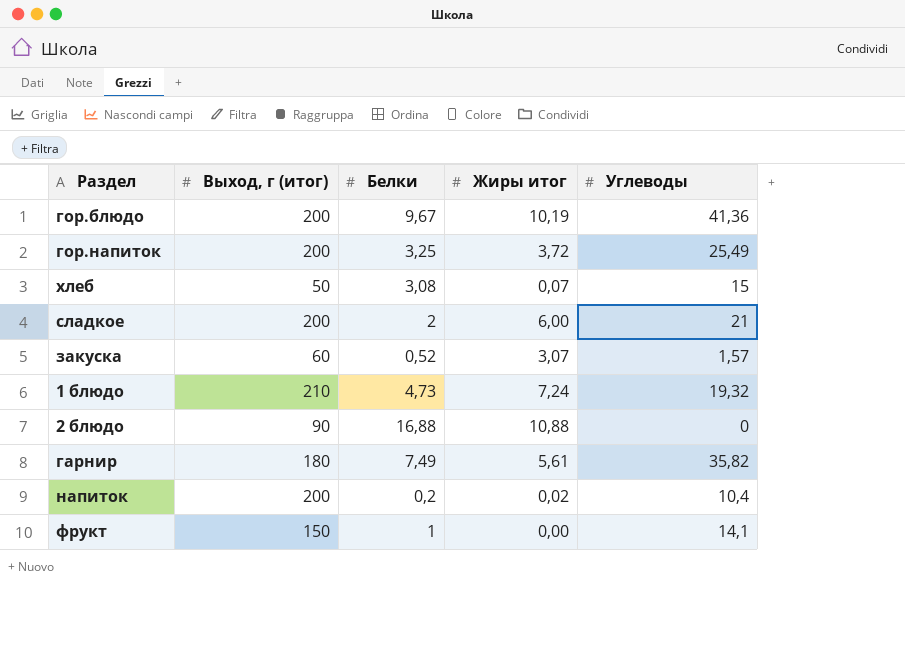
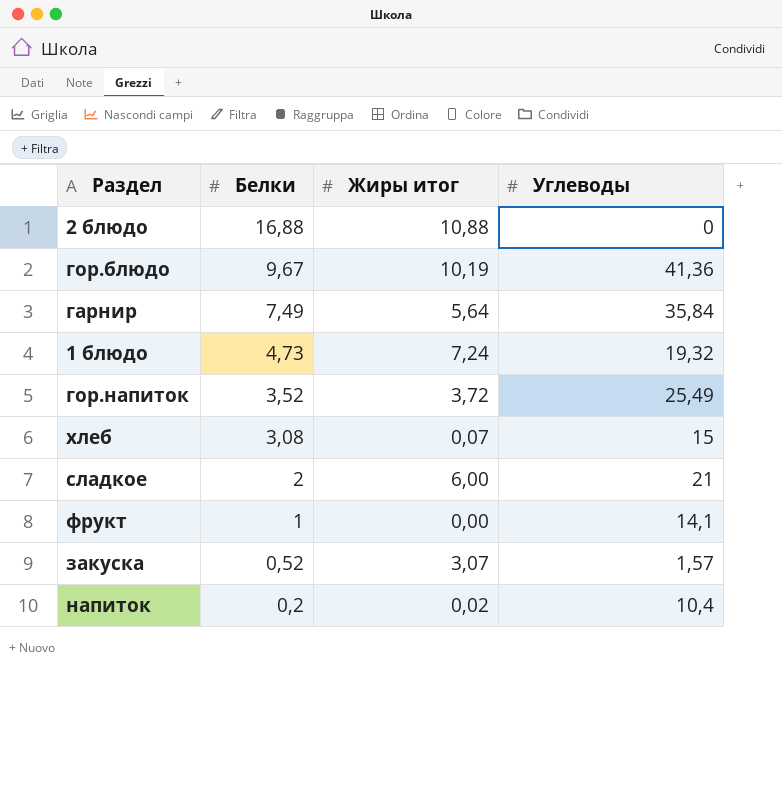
row order: none -> Белки descending
column Выход, г (итог) | position: 2 -> none
гарнир | Жиры итог: 5,61 -> 5,64
гарнир | Углеводы: 35,82 -> 35,84
гор.напиток | Белки: 3,25 -> 3,52

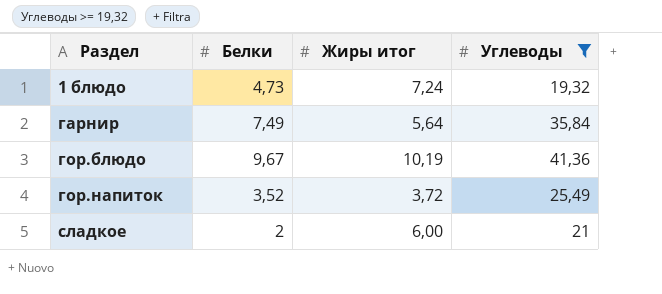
filter: none -> Углеводы >= 19,32
row order: Белки descending -> Раздел ascending

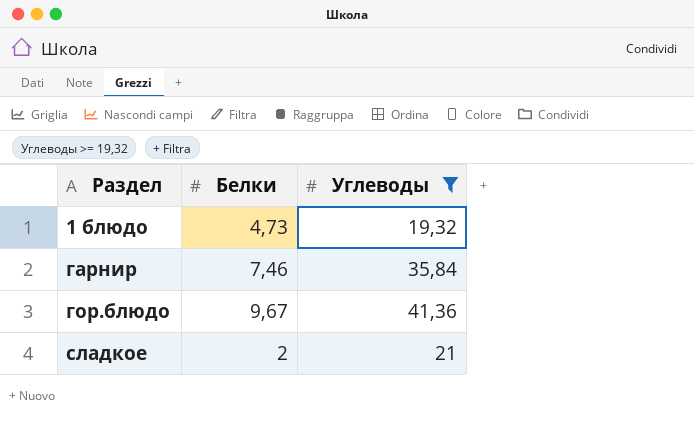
column Жиры итог | position: 3 -> none
row гор.напиток: 3,52 | 3,72 | 25,49 -> none
гарнир | Белки: 7,49 -> 7,46

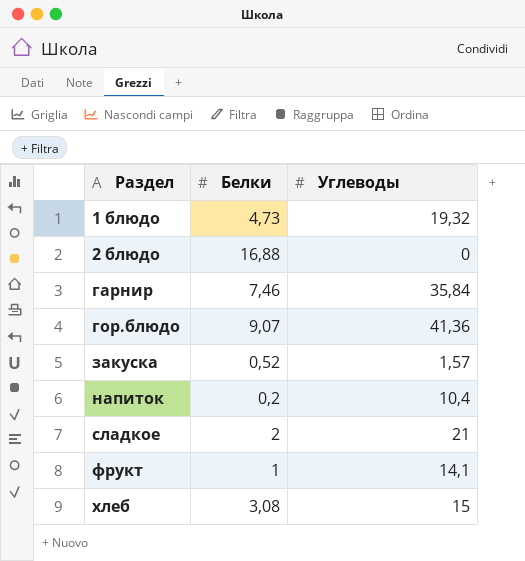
filter: Углеводы >= 19,32 -> none
гор.блюдо | Белки: 9,67 -> 9,07

